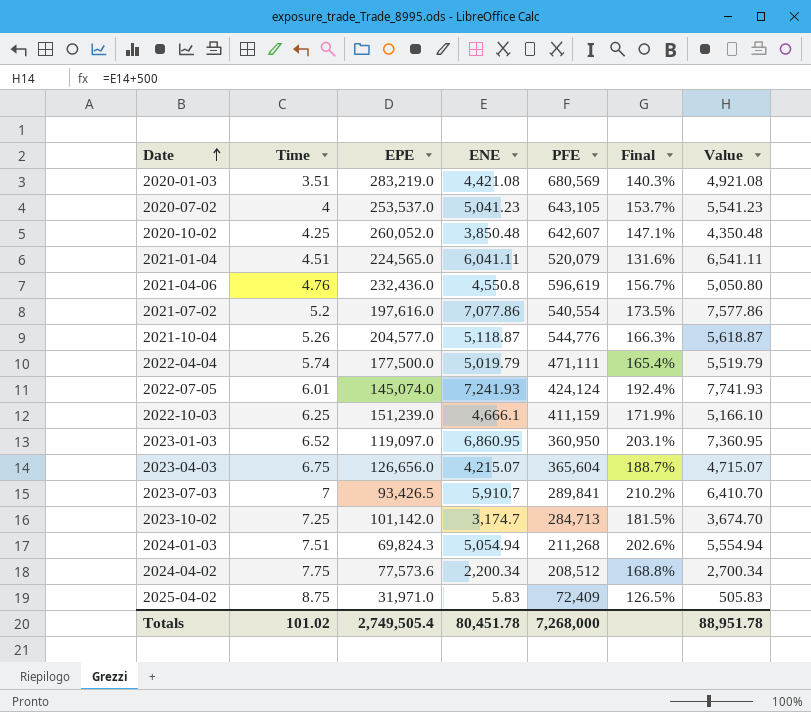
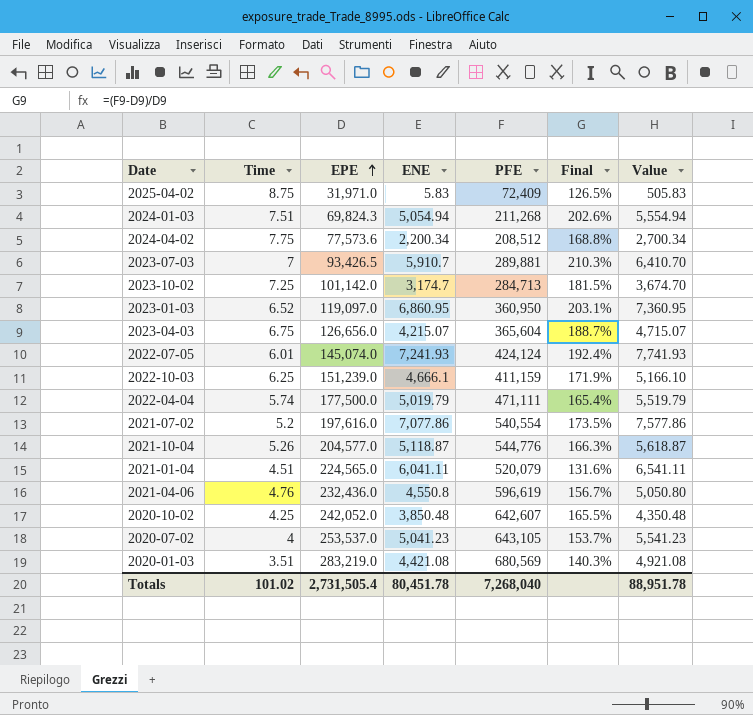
row order: Date ascending -> EPE ascending
2023-07-03 | PFE: 289,841 -> 289,881
2023-07-03 | Final: 210.2% -> 210.3%
2020-10-02 | EPE: 260,052.0 -> 242,052.0
2020-10-02 | Final: 147.1% -> 165.5%
Totals | EPE: 2,749,505.4 -> 2,731,505.4
Totals | PFE: 7,268,000 -> 7,268,040

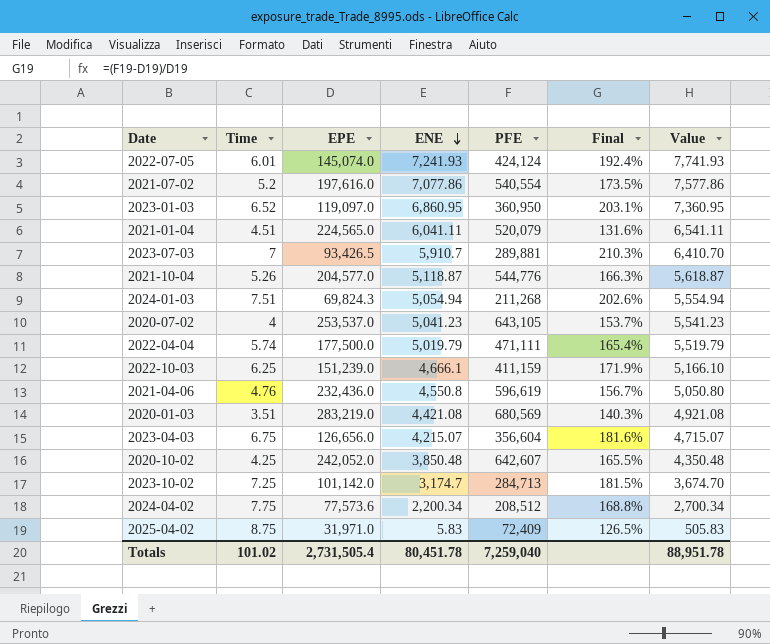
row order: EPE ascending -> ENE descending
2023-04-03 | PFE: 365,604 -> 356,604
2023-04-03 | Final: 188.7% -> 181.6%
Totals | PFE: 7,268,040 -> 7,259,040

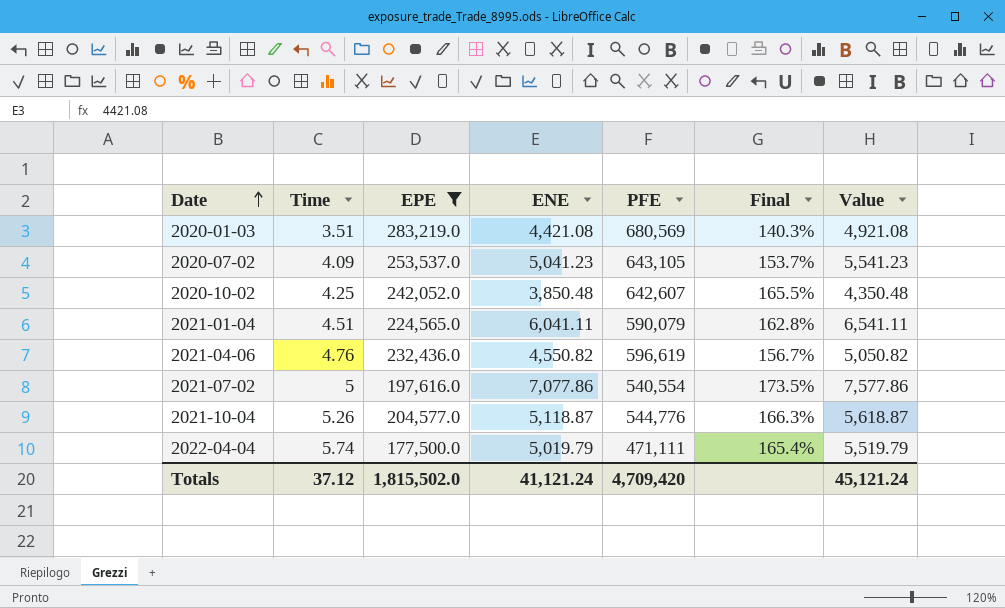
filter: none -> EPE >= 177,500.0
row order: ENE descending -> Date ascending
2020-07-02 | Time: 4 -> 4.09
2021-01-04 | PFE: 520,079 -> 590,079
2021-01-04 | Final: 131.6% -> 162.8%
2021-04-06 | ENE: 4,550.8 -> 4,550.82
2021-04-06 | Value: 5,050.80 -> 5,050.82
2021-07-02 | Time: 5.2 -> 5
Totals | Time: 101.02 -> 37.12
Totals | EPE: 2,731,505.4 -> 1,815,502.0
Totals | ENE: 80,451.78 -> 41,121.24
Totals | PFE: 7,259,040 -> 4,709,420
Totals | Value: 88,951.78 -> 45,121.24

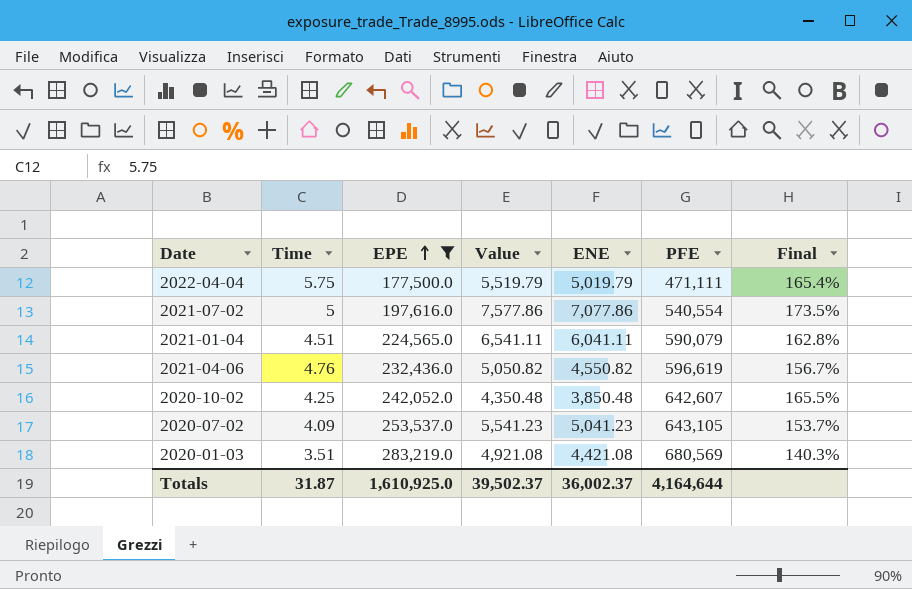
row order: Date ascending -> EPE ascending
column Value | position: 7 -> 4
row 2021-10-04: 5.26 | 204,577.0 | 5,118.87 | 544,776 | 166.3% | 5,618.87 -> none
2022-04-04 | Time: 5.74 -> 5.75
Totals | Time: 37.12 -> 31.87
Totals | EPE: 1,815,502.0 -> 1,610,925.0
Totals | Value: 45,121.24 -> 39,502.37
Totals | ENE: 41,121.24 -> 36,002.37
Totals | PFE: 4,709,420 -> 4,164,644

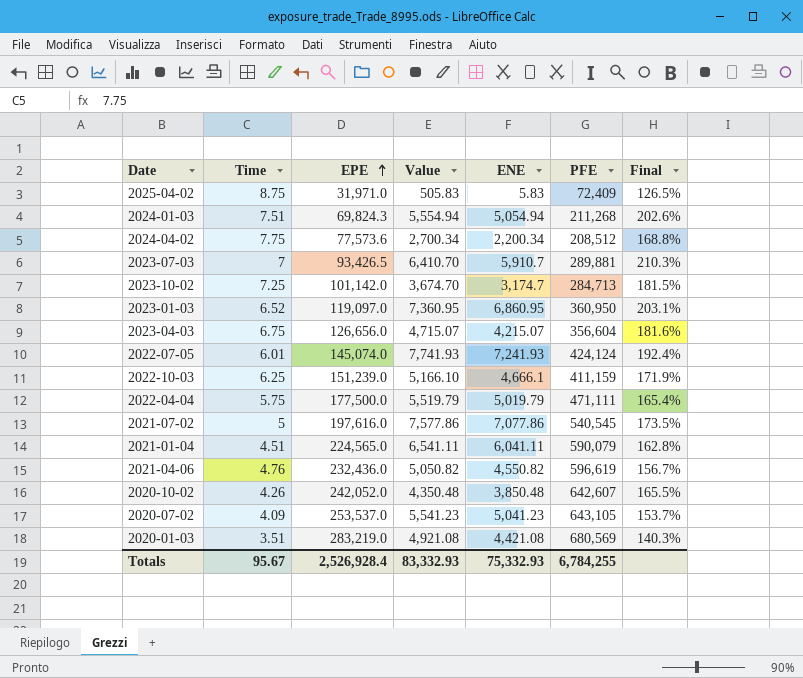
filter: EPE >= 177,500.0 -> none
2021-07-02 | PFE: 540,554 -> 540,545
2020-10-02 | Time: 4.25 -> 4.26
Totals | Time: 31.87 -> 95.67
Totals | EPE: 1,610,925.0 -> 2,526,928.4
Totals | Value: 39,502.37 -> 83,332.93
Totals | ENE: 36,002.37 -> 75,332.93
Totals | PFE: 4,164,644 -> 6,784,255

